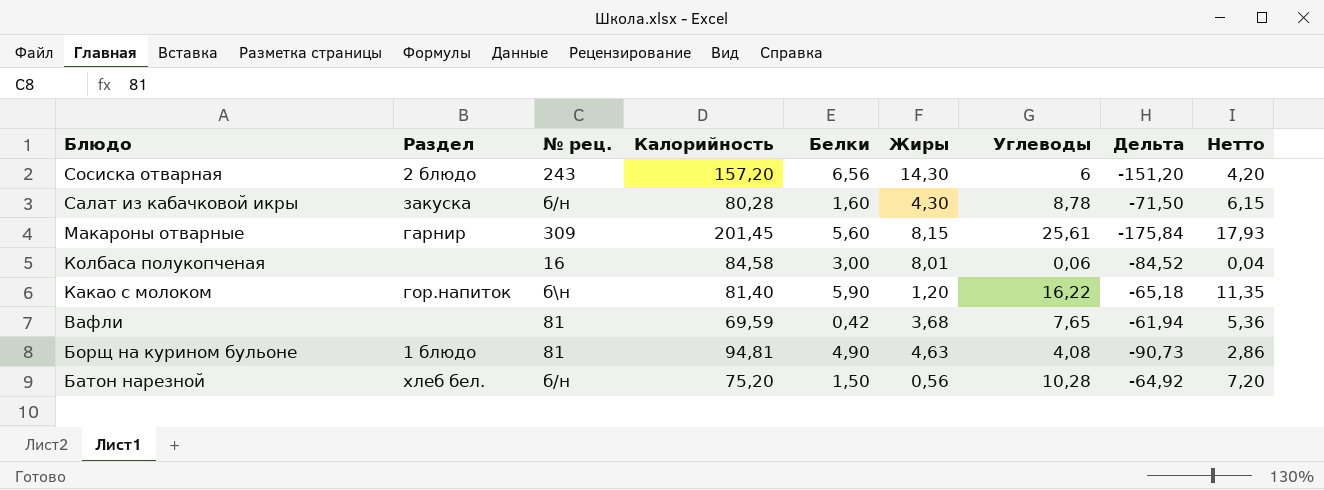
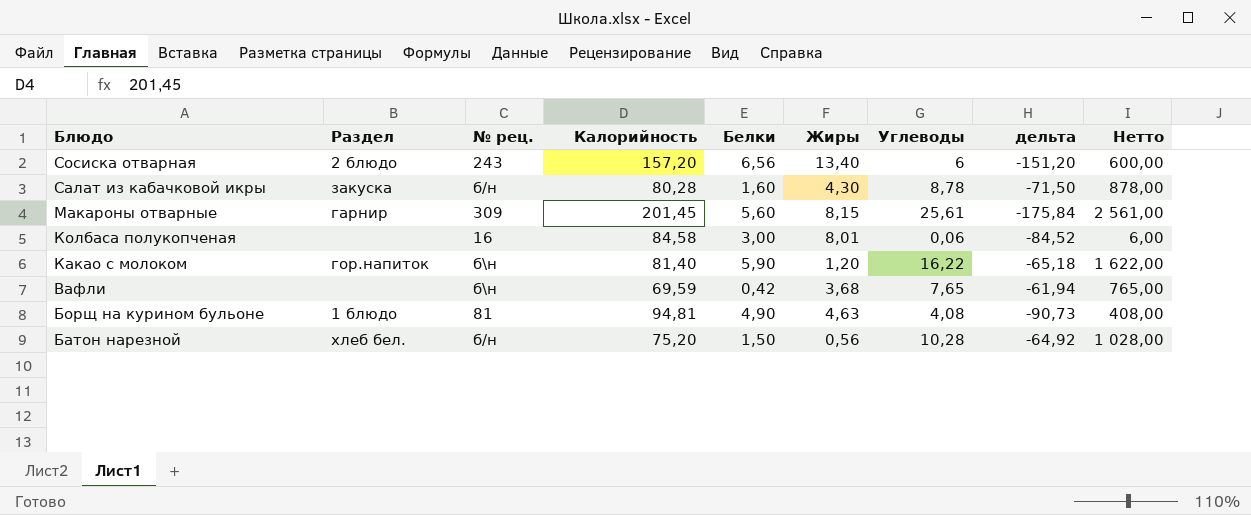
column name: Дельта -> дельта
column Нетто | formula: [Углеводы] * 0,7 -> [Углеводы] * 100
Сосиска отварная | Жиры: 14,30 -> 13,40
Вафли | № рец.: 81 -> б\н

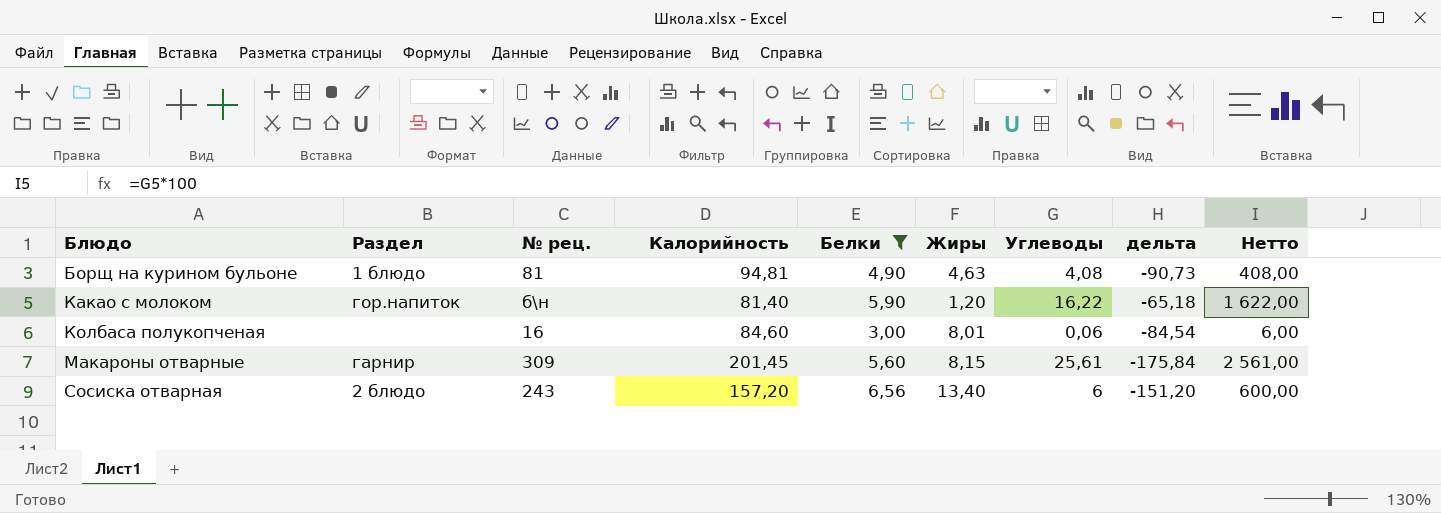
filter: none -> Белки >= 3,00
row order: Блюдо descending -> Блюдо ascending
Колбаса полукопченая | Калорийность: 84,58 -> 84,60
Колбаса полукопченая | дельта: -84,52 -> -84,54

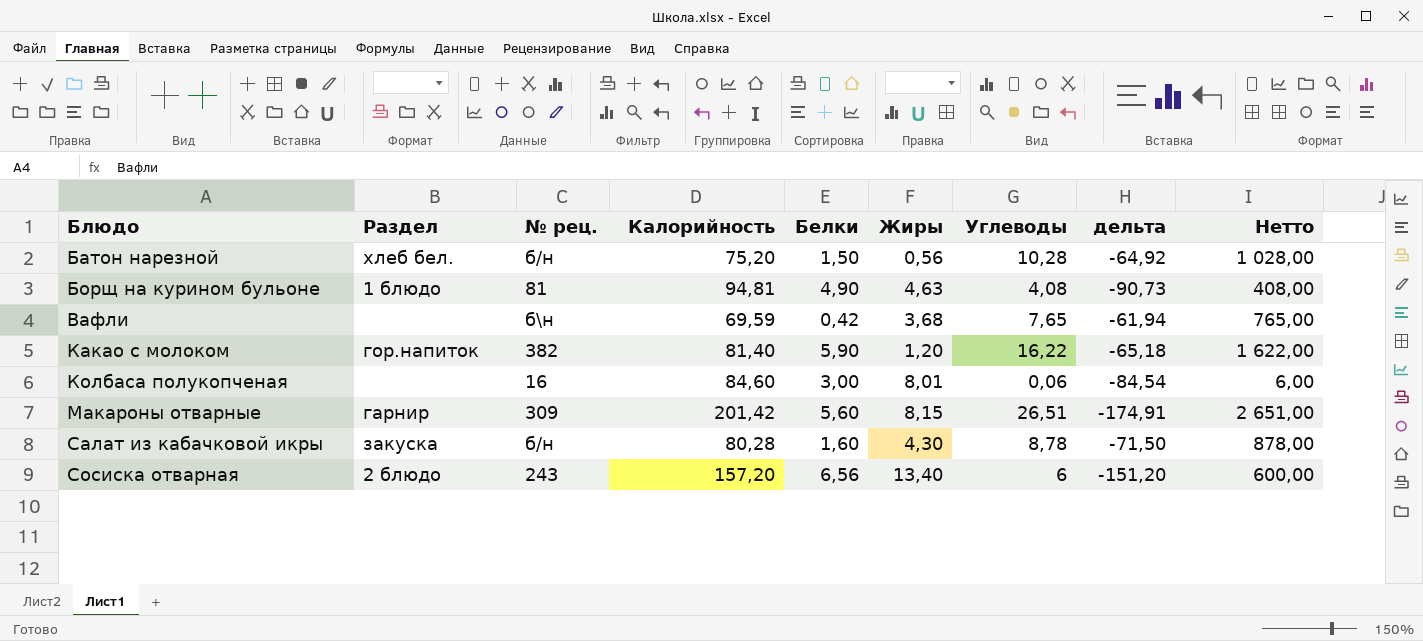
filter: Белки >= 3,00 -> none
Какао с молоком | № рец.: б\н -> 382
Макароны отварные | Калорийность: 201,45 -> 201,42
Макароны отварные | Углеводы: 25,61 -> 26,51
Макароны отварные | дельта: -175,84 -> -174,91
Макароны отварные | Нетто: 2 561,00 -> 2 651,00

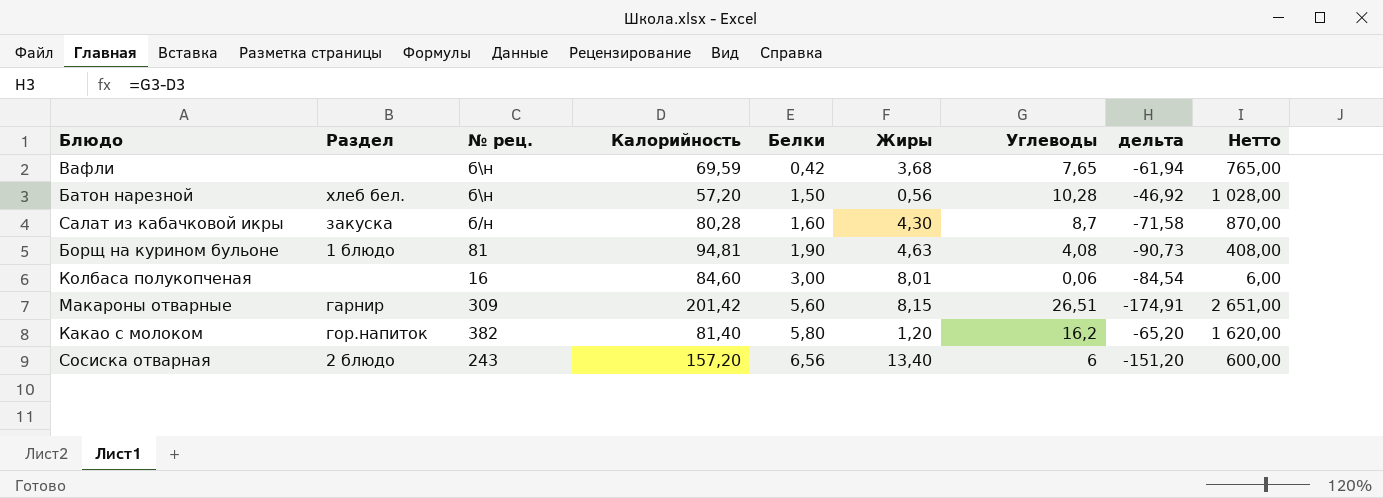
row order: Блюдо ascending -> Белки ascending
Батон нарезной | № рец.: б/н -> б\н
Батон нарезной | Калорийность: 75,20 -> 57,20
Батон нарезной | дельта: -64,92 -> -46,92
Салат из кабачковой икры | Углеводы: 8,78 -> 8,7
Салат из кабачковой икры | дельта: -71,50 -> -71,58
Салат из кабачковой икры | Нетто: 878,00 -> 870,00
Борщ на курином бульоне | Белки: 4,90 -> 1,90
Какао с молоком | Белки: 5,90 -> 5,80
Какао с молоком | Углеводы: 16,22 -> 16,2
Какао с молоком | дельта: -65,18 -> -65,20
Какао с молоком | Нетто: 1 622,00 -> 1 620,00

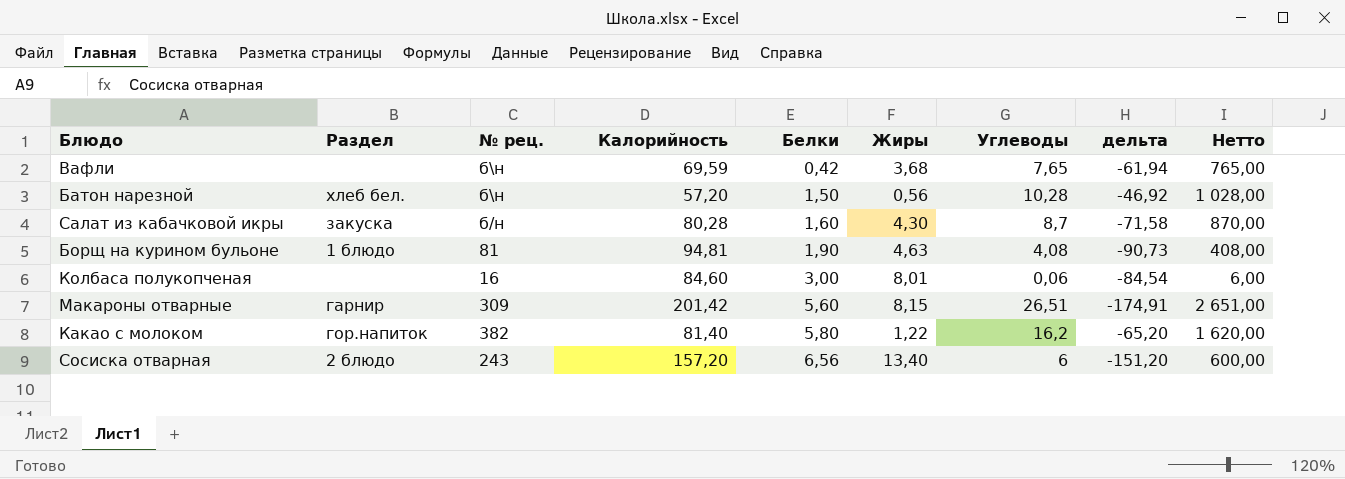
Какао с молоком | Жиры: 1,20 -> 1,22

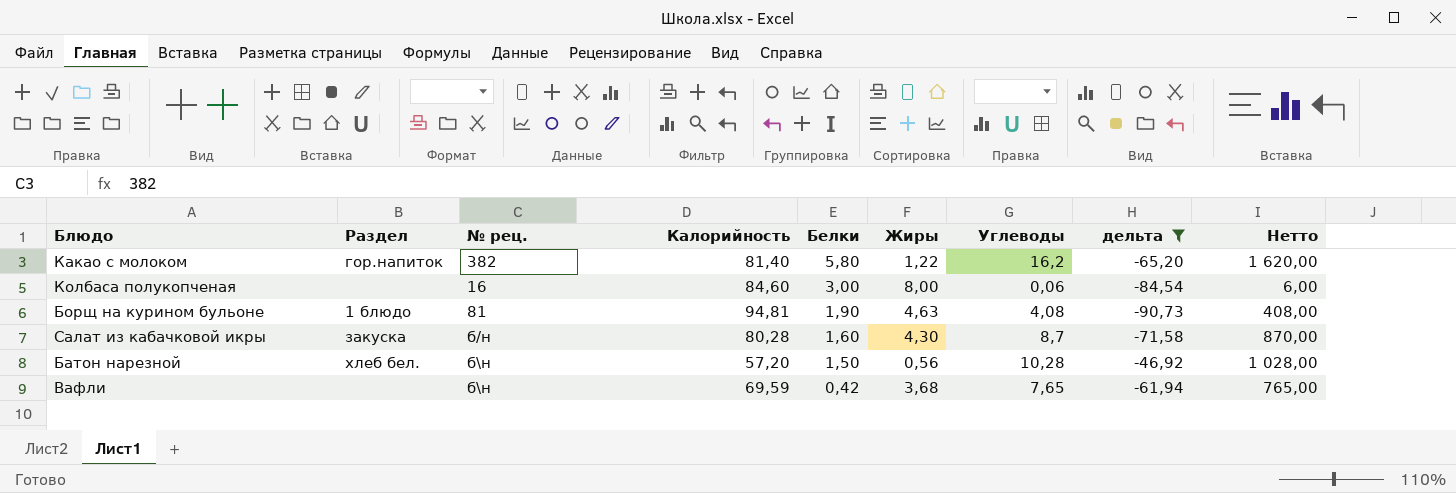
filter: none -> дельта >= -90,73
row order: Белки ascending -> Белки descending
Колбаса полукопченая | Жиры: 8,01 -> 8,00

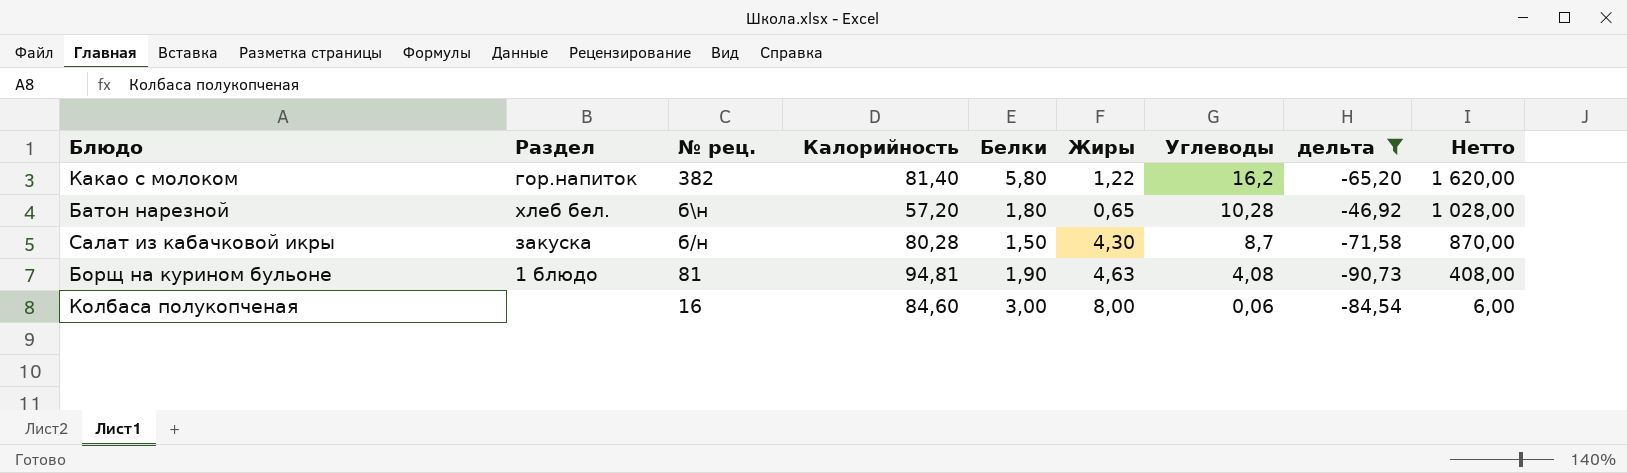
row order: Белки descending -> Углеводы descending
row Вафли: none | б\н | 69,59 | 0,42 | 3,68 | 7,65 | -61,94 | 765,00 -> none
Батон нарезной | Белки: 1,50 -> 1,80
Батон нарезной | Жиры: 0,56 -> 0,65
Салат из кабачковой икры | Белки: 1,60 -> 1,50

